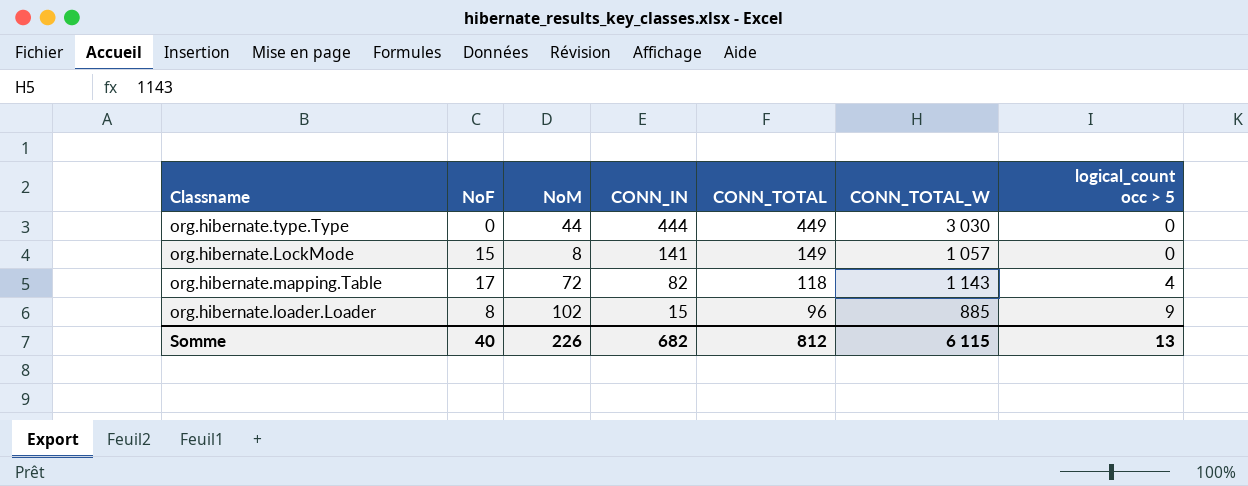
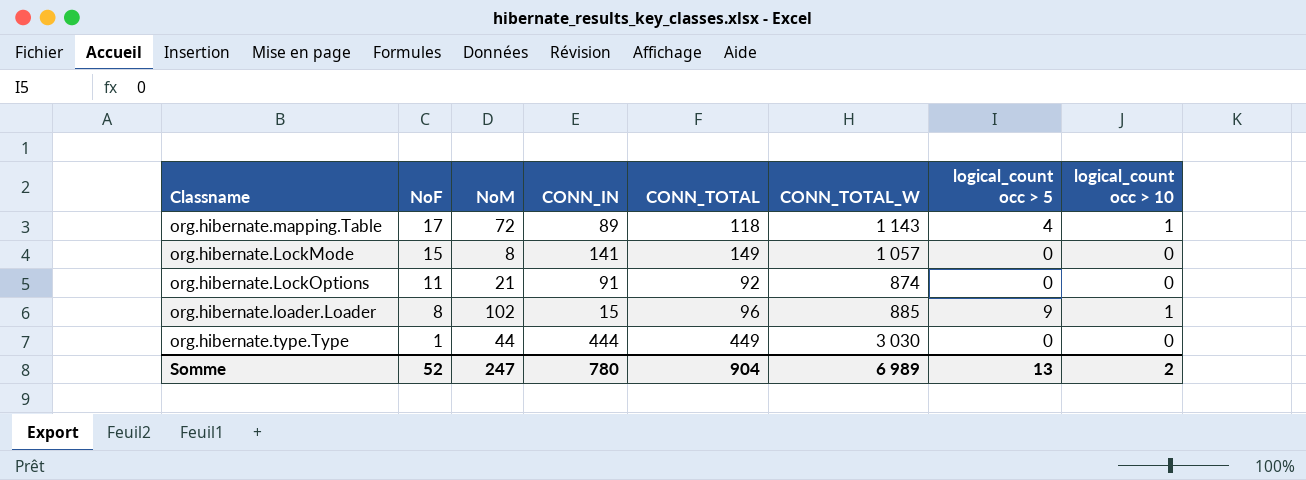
row order: CONN_IN descending -> NoF descending
column logical_count occ > 10 | position: none -> 8
org.hibernate.mapping.Table | CONN_IN: 82 -> 89
row org.hibernate.LockOptions: none -> 11 | 21 | 91 | 92 | 874 | 0 | 0
org.hibernate.type.Type | NoF: 0 -> 1
Somme | NoF: 40 -> 52
Somme | NoM: 226 -> 247
Somme | CONN_IN: 682 -> 780
Somme | CONN_TOTAL: 812 -> 904
Somme | CONN_TOTAL_W: 6 115 -> 6 989

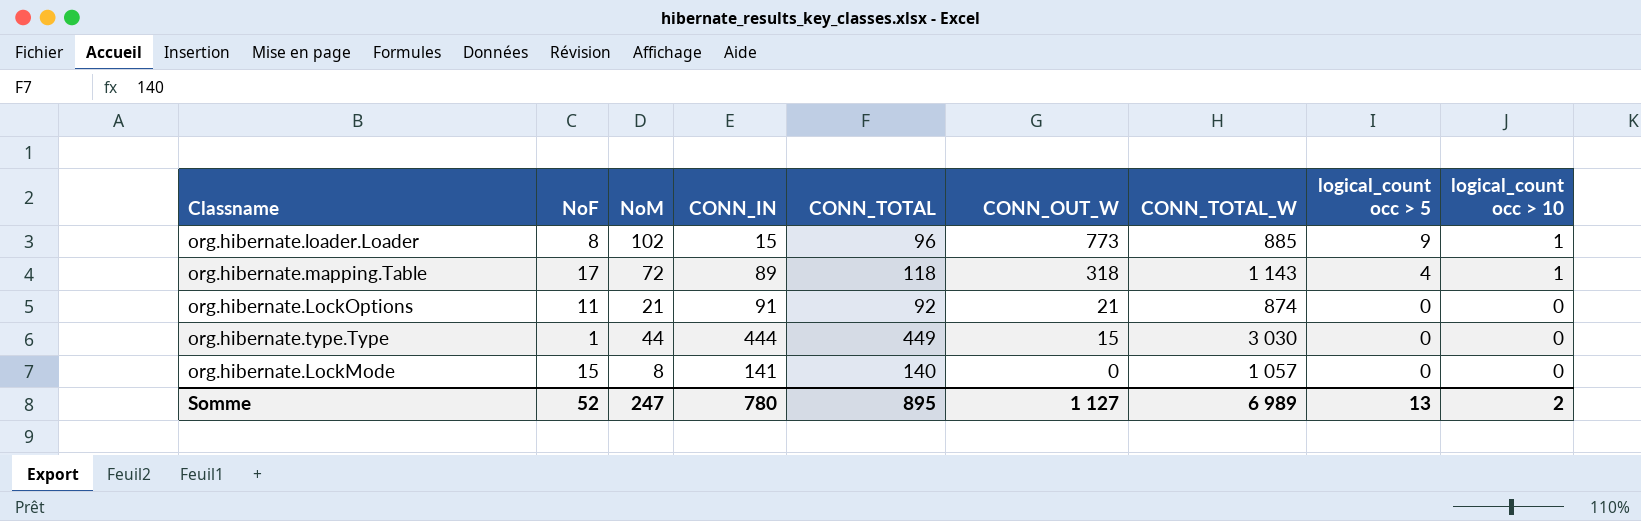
row order: NoF descending -> CONN_OUT_W descending
column CONN_OUT_W | position: none -> 6
org.hibernate.LockMode | CONN_TOTAL: 149 -> 140
Somme | CONN_TOTAL: 904 -> 895

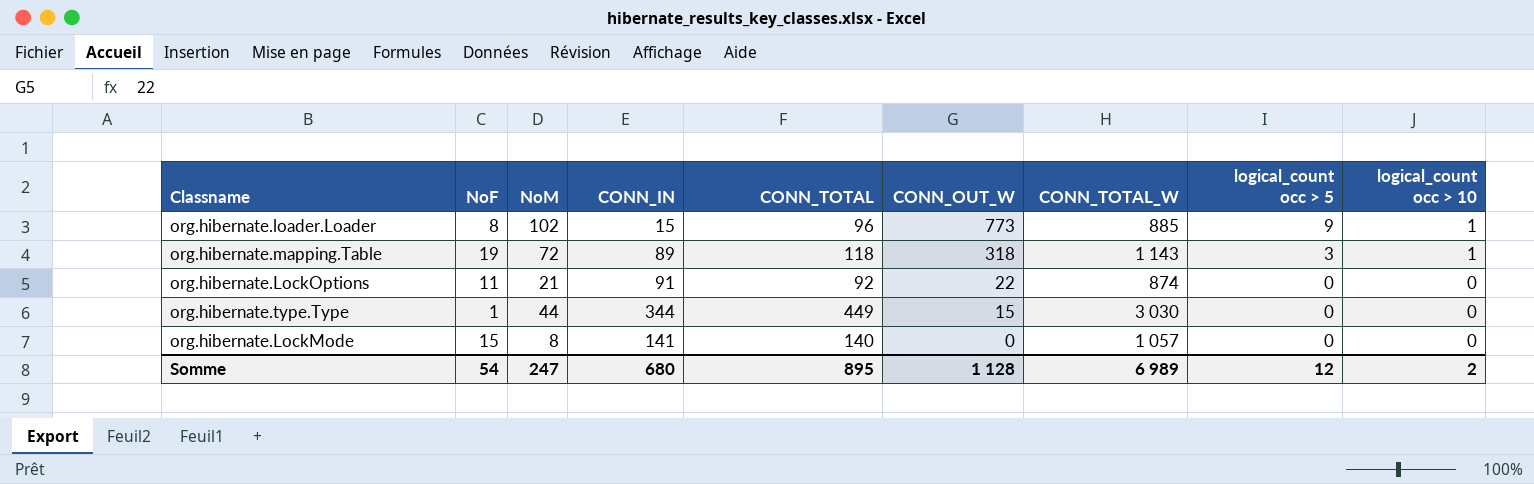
org.hibernate.mapping.Table | NoF: 17 -> 19
org.hibernate.mapping.Table | logical_count occ > 5: 4 -> 3
org.hibernate.LockOptions | CONN_OUT_W: 21 -> 22
org.hibernate.type.Type | CONN_IN: 444 -> 344
Somme | NoF: 52 -> 54
Somme | CONN_IN: 780 -> 680
Somme | CONN_OUT_W: 1 127 -> 1 128
Somme | logical_count occ > 5: 13 -> 12

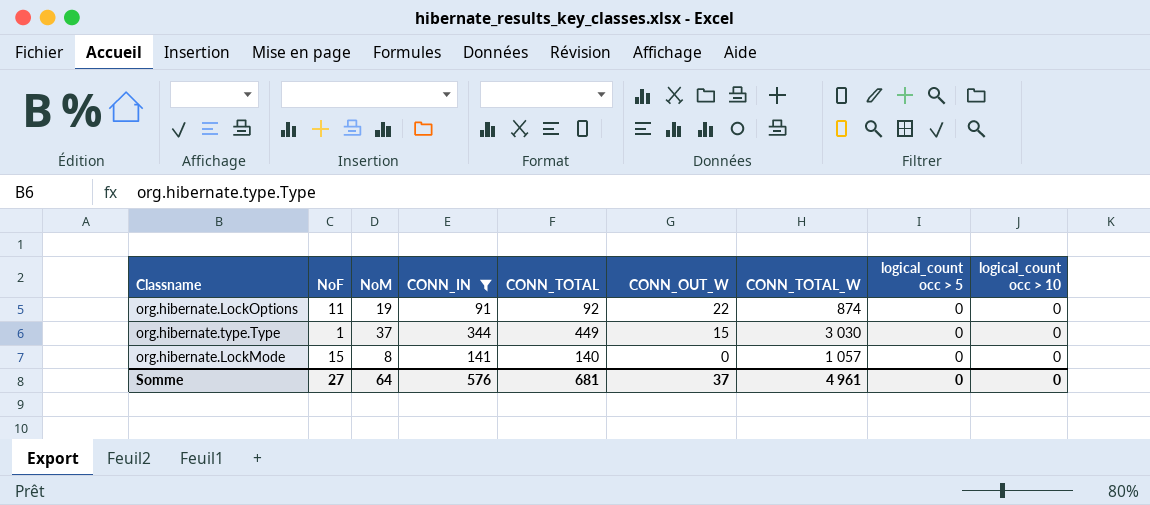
filter: none -> CONN_IN >= 91
org.hibernate.LockOptions | NoM: 21 -> 19
org.hibernate.type.Type | NoM: 44 -> 37
Somme | NoF: 54 -> 27
Somme | NoM: 247 -> 64
Somme | CONN_IN: 680 -> 576
Somme | CONN_TOTAL: 895 -> 681
Somme | CONN_OUT_W: 1 128 -> 37
Somme | CONN_TOTAL_W: 6 989 -> 4 961
Somme | logical_count occ > 5: 12 -> 0
Somme | logical_count occ > 10: 2 -> 0

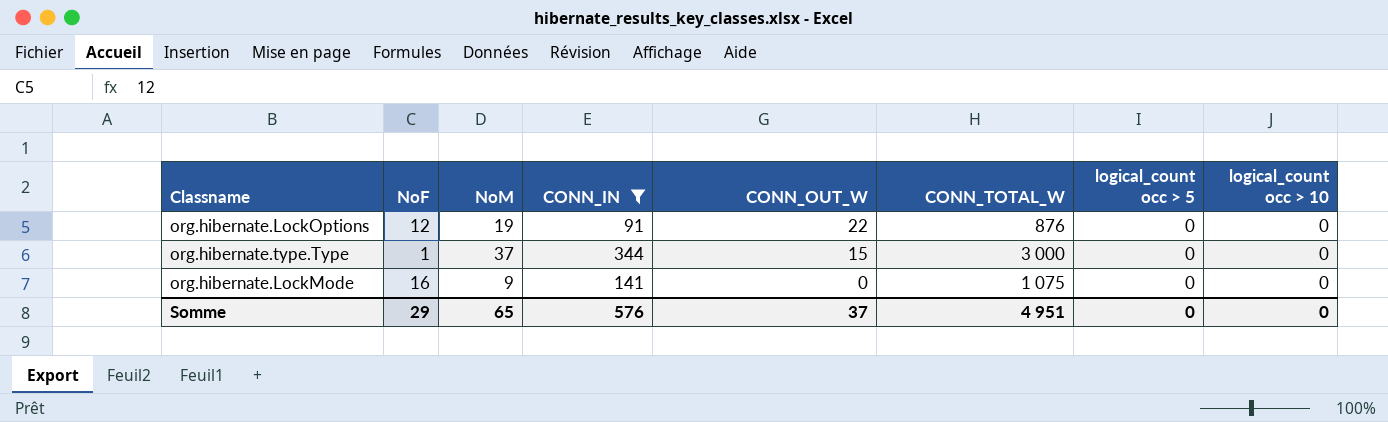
column CONN_TOTAL | position: 5 -> none
org.hibernate.LockOptions | NoF: 11 -> 12
org.hibernate.LockOptions | CONN_TOTAL_W: 874 -> 876
org.hibernate.type.Type | CONN_TOTAL_W: 3 030 -> 3 000
org.hibernate.LockMode | NoF: 15 -> 16
org.hibernate.LockMode | NoM: 8 -> 9
org.hibernate.LockMode | CONN_TOTAL_W: 1 057 -> 1 075
Somme | NoF: 27 -> 29
Somme | NoM: 64 -> 65
Somme | CONN_TOTAL_W: 4 961 -> 4 951

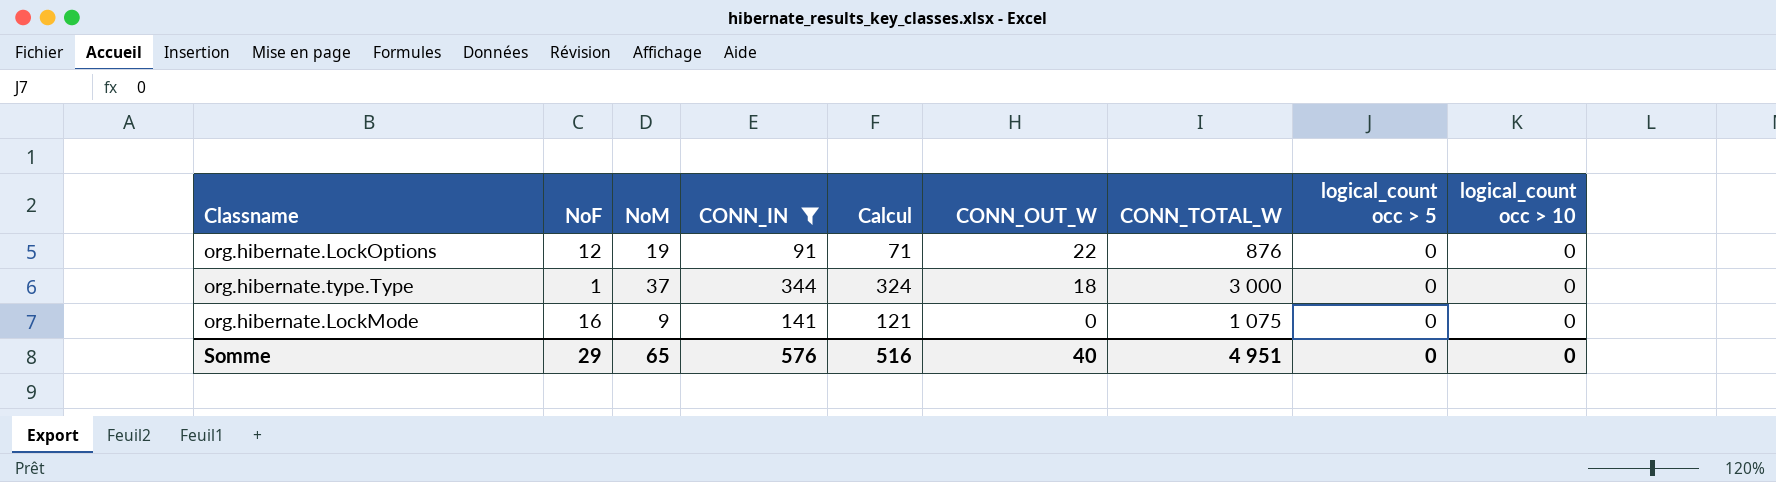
column Calcul | formula: none -> [CONN_IN] - 20
org.hibernate.type.Type | CONN_OUT_W: 15 -> 18
Somme | CONN_OUT_W: 37 -> 40

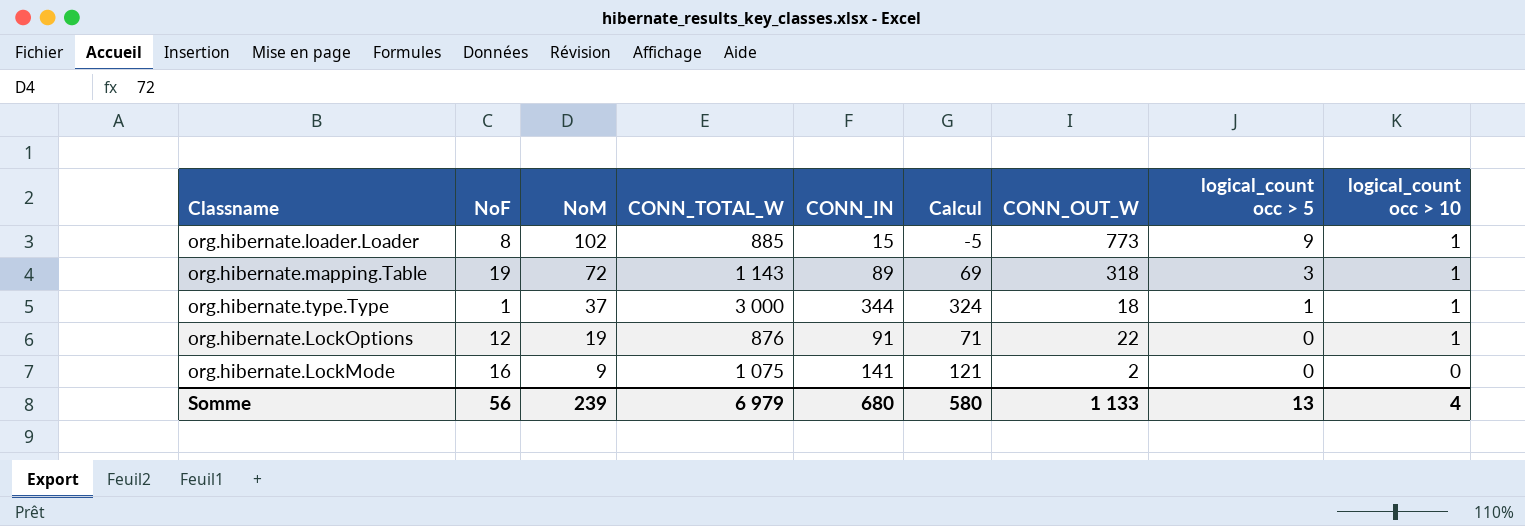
filter: CONN_IN >= 91 -> none
row order: CONN_OUT_W descending -> NoM descending
column CONN_TOTAL_W | position: 7 -> 4
org.hibernate.type.Type | logical_count occ > 5: 0 -> 1
org.hibernate.type.Type | logical_count occ > 10: 0 -> 1
org.hibernate.LockOptions | logical_count occ > 10: 0 -> 1
org.hibernate.LockMode | CONN_OUT_W: 0 -> 2
Somme | NoF: 29 -> 56
Somme | NoM: 65 -> 239
Somme | CONN_TOTAL_W: 4 951 -> 6 979
Somme | CONN_IN: 576 -> 680
Somme | Calcul: 516 -> 580
Somme | CONN_OUT_W: 40 -> 1 133
Somme | logical_count occ > 5: 0 -> 13
Somme | logical_count occ > 10: 0 -> 4

